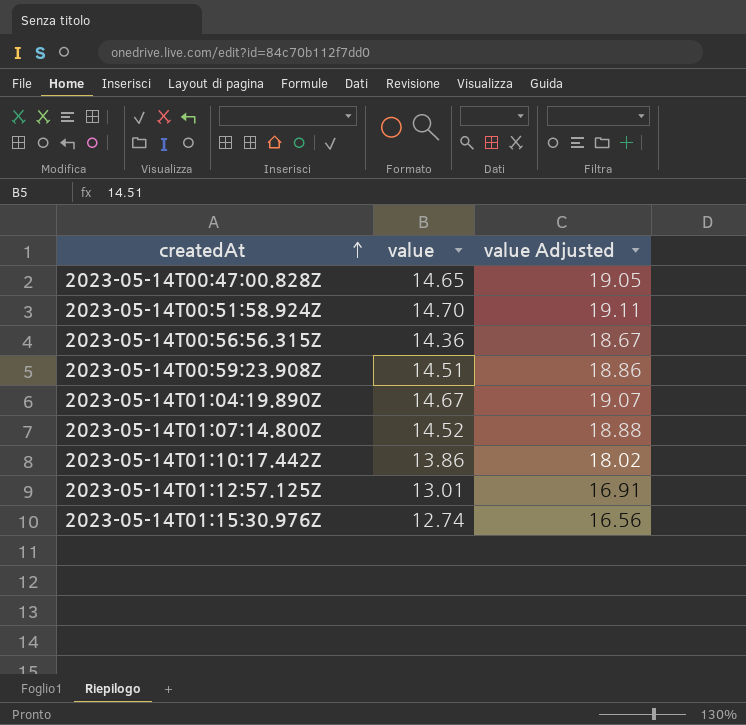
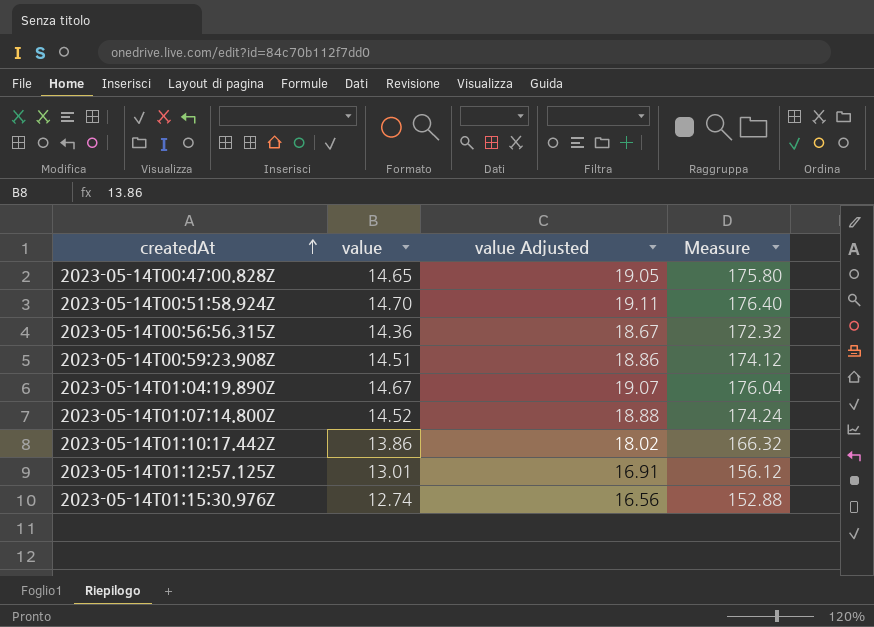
column Measure | formula: none -> [value] * 12

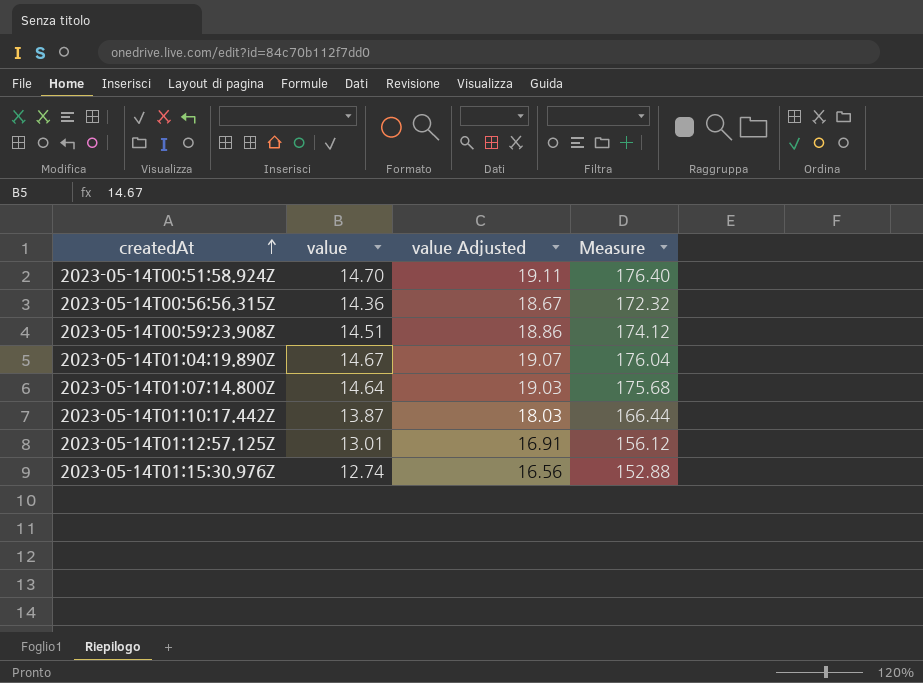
row 2023-05-14T00:47:00.828Z: 14.65 | 19.05 | 175.80 -> none
2023-05-14T01:07:14.800Z | value: 14.52 -> 14.64
2023-05-14T01:07:14.800Z | value Adjusted: 18.88 -> 19.03
2023-05-14T01:07:14.800Z | Measure: 174.24 -> 175.68
2023-05-14T01:10:17.442Z | value: 13.86 -> 13.87
2023-05-14T01:10:17.442Z | value Adjusted: 18.02 -> 18.03
2023-05-14T01:10:17.442Z | Measure: 166.32 -> 166.44

